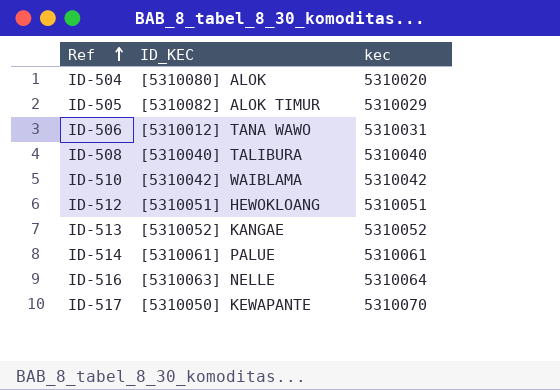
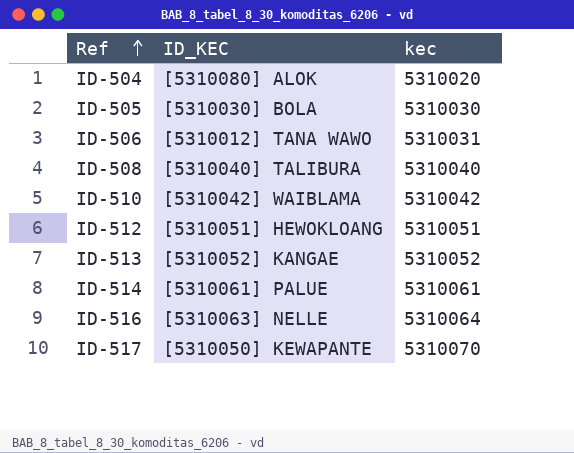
ID-505 | ID_KEC: [5310082] ALOK TIMUR -> [5310030] BOLA
ID-505 | kec: 5310029 -> 5310030

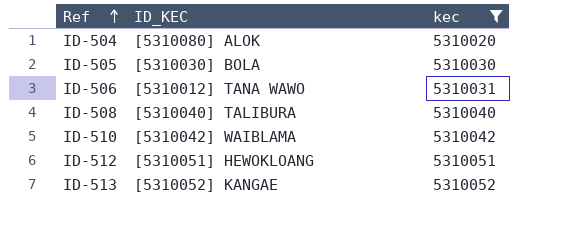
filter: none -> kec <= 5310052

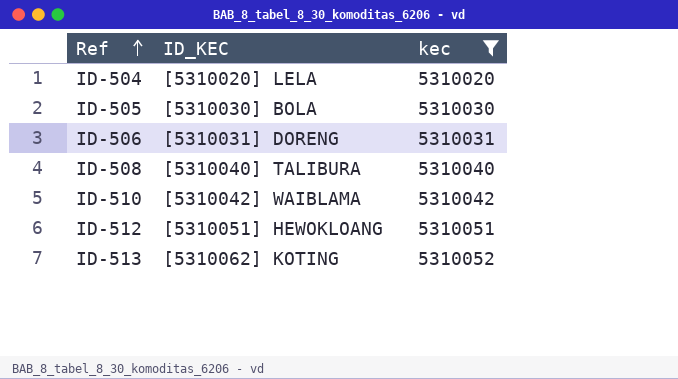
ID-504 | ID_KEC: [5310080] ALOK -> [5310020] LELA
ID-506 | ID_KEC: [5310012] TANA WAWO -> [5310031] DORENG
ID-513 | ID_KEC: [5310052] KANGAE -> [5310062] KOTING

